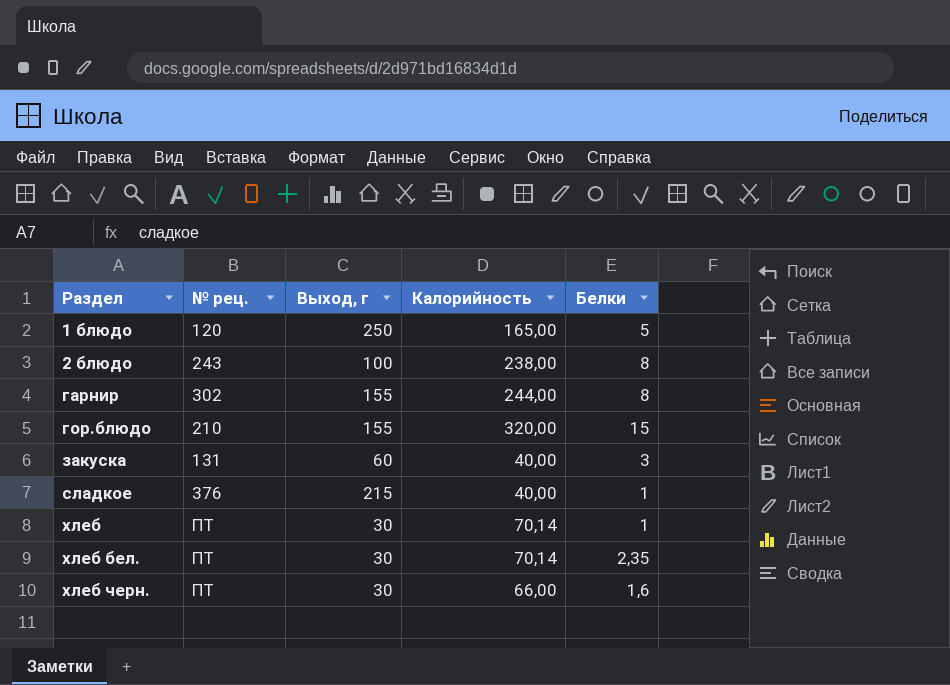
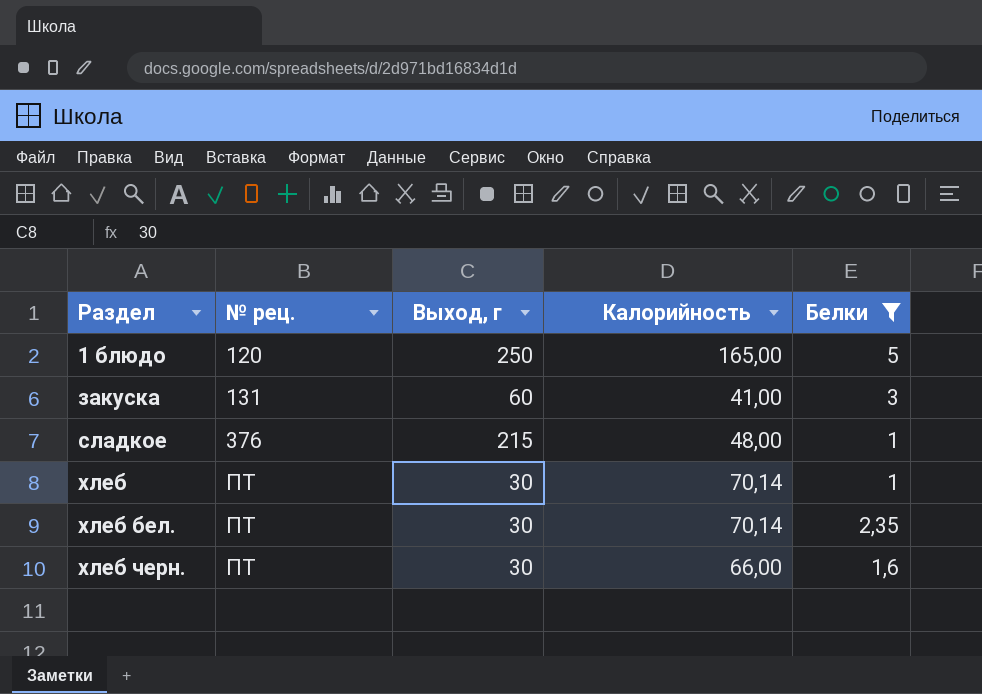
filter: none -> Белки <= 5
закуска | Калорийность: 40,00 -> 41,00
сладкое | Калорийность: 40,00 -> 48,00

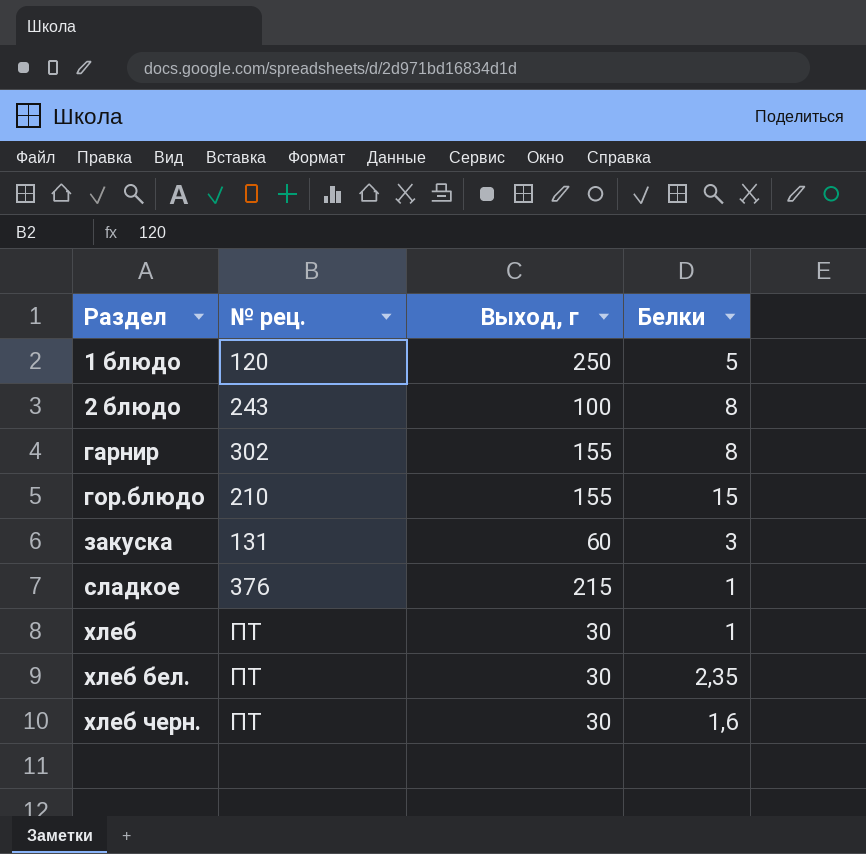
filter: Белки <= 5 -> none
column Калорийность | position: 4 -> none

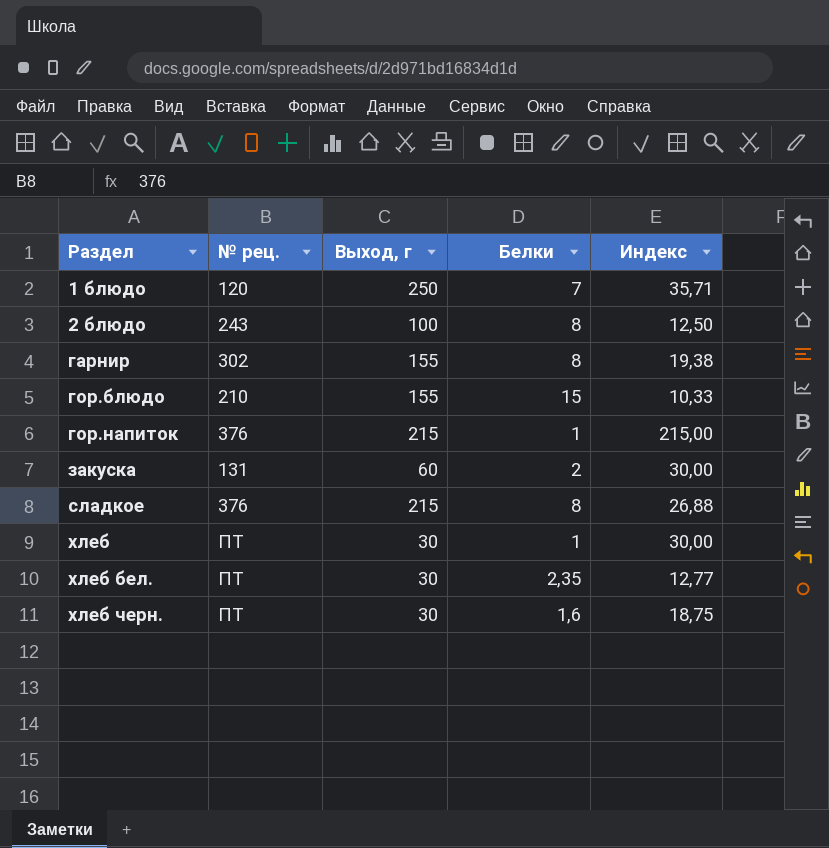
column Индекс | formula: none -> [Выход, г] / [Белки]
1 блюдо | Белки: 5 -> 7
row гор.напиток: none -> 376 | 215 | 1 | 215,00
закуска | Белки: 3 -> 2
сладкое | Белки: 1 -> 8

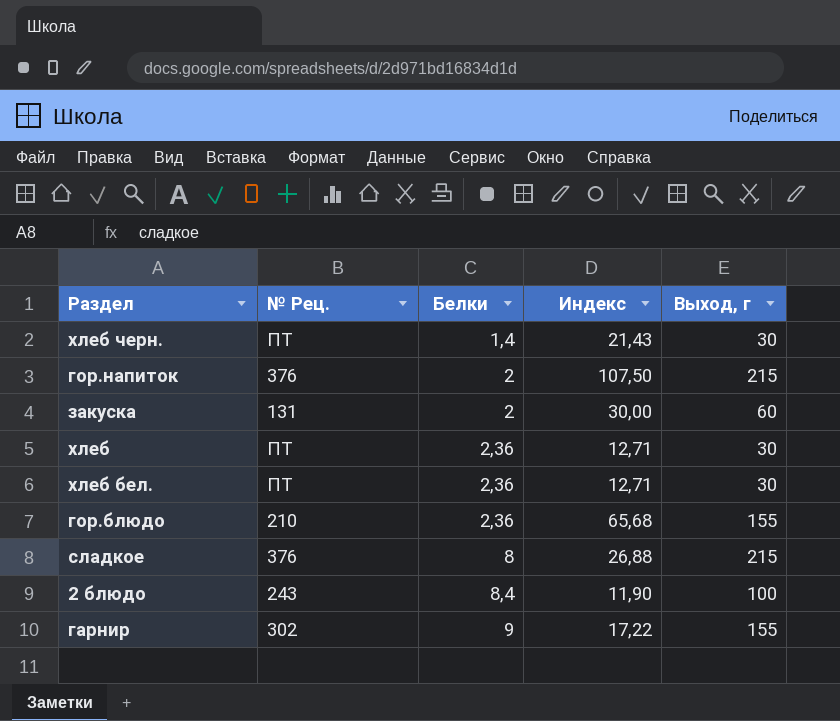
row order: Раздел ascending -> Белки ascending
column name: № рец. -> № Рец.
column Выход, г | position: 3 -> 5
row 1 блюдо: 120 | 250 | 7 | 35,71 -> none
хлеб черн. | Белки: 1,6 -> 1,4
хлеб черн. | Индекс: 18,75 -> 21,43
гор.напиток | Белки: 1 -> 2
гор.напиток | Индекс: 215,00 -> 107,50
хлеб | Белки: 1 -> 2,36
хлеб | Индекс: 30,00 -> 12,71
хлеб бел. | Белки: 2,35 -> 2,36
хлеб бел. | Индекс: 12,77 -> 12,71
гор.блюдо | Белки: 15 -> 2,36
гор.блюдо | Индекс: 10,33 -> 65,68
2 блюдо | Белки: 8 -> 8,4
2 блюдо | Индекс: 12,50 -> 11,90
гарнир | Белки: 8 -> 9
гарнир | Индекс: 19,38 -> 17,22

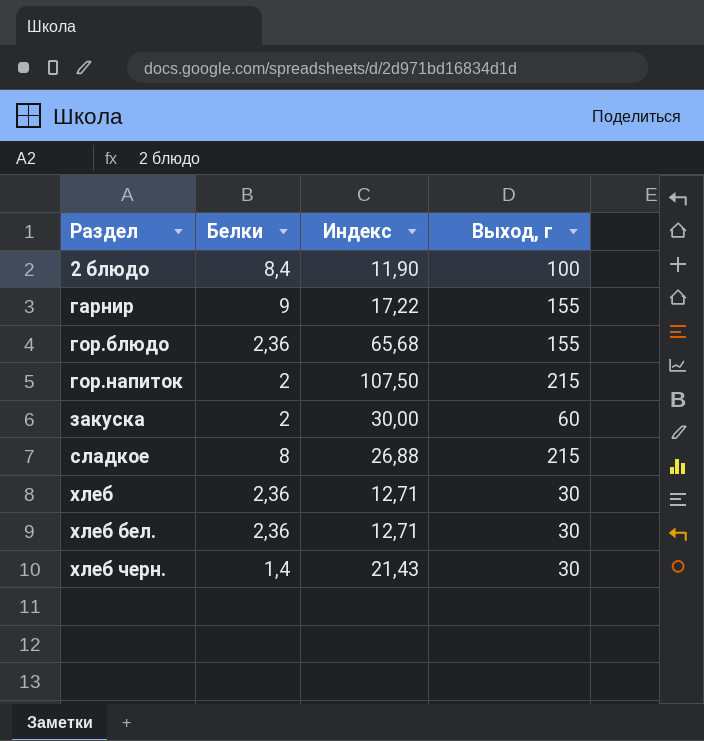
row order: Белки ascending -> Раздел ascending
column № Рец. | position: 2 -> none

